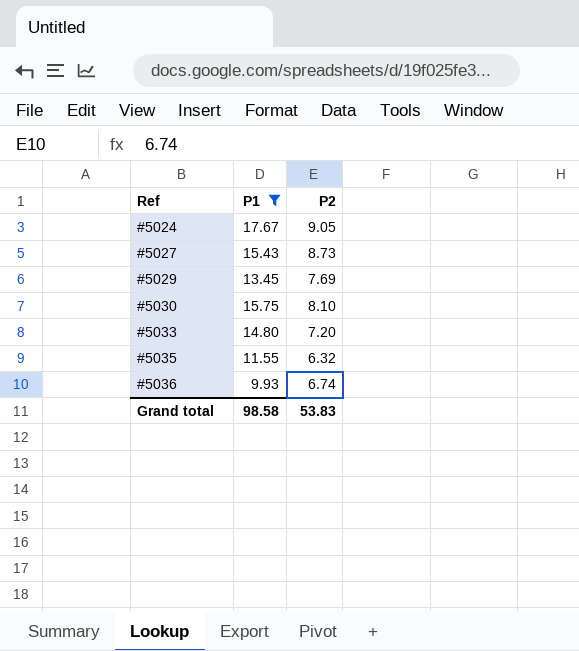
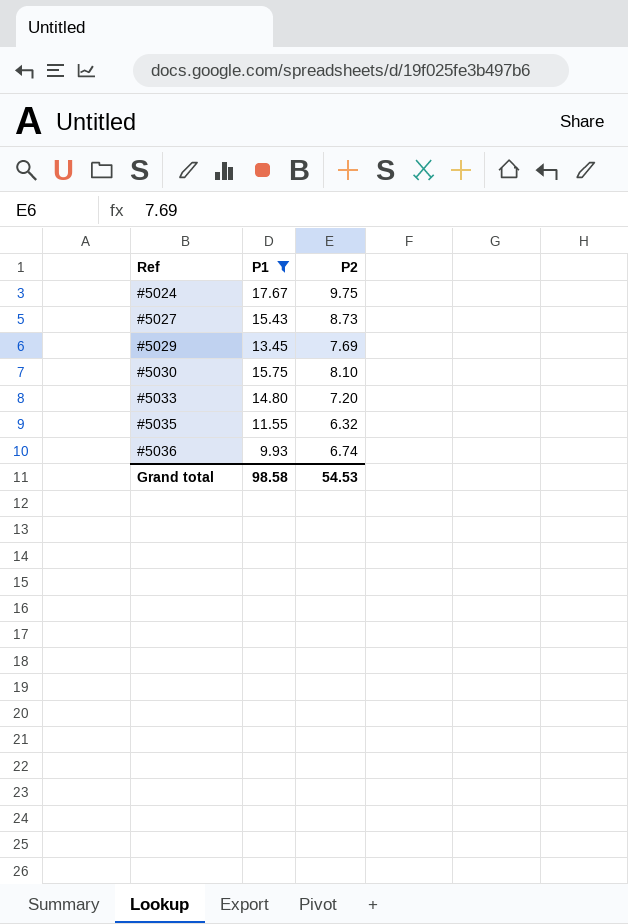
#5024 | P2: 9.05 -> 9.75
Grand total | P2: 53.83 -> 54.53

